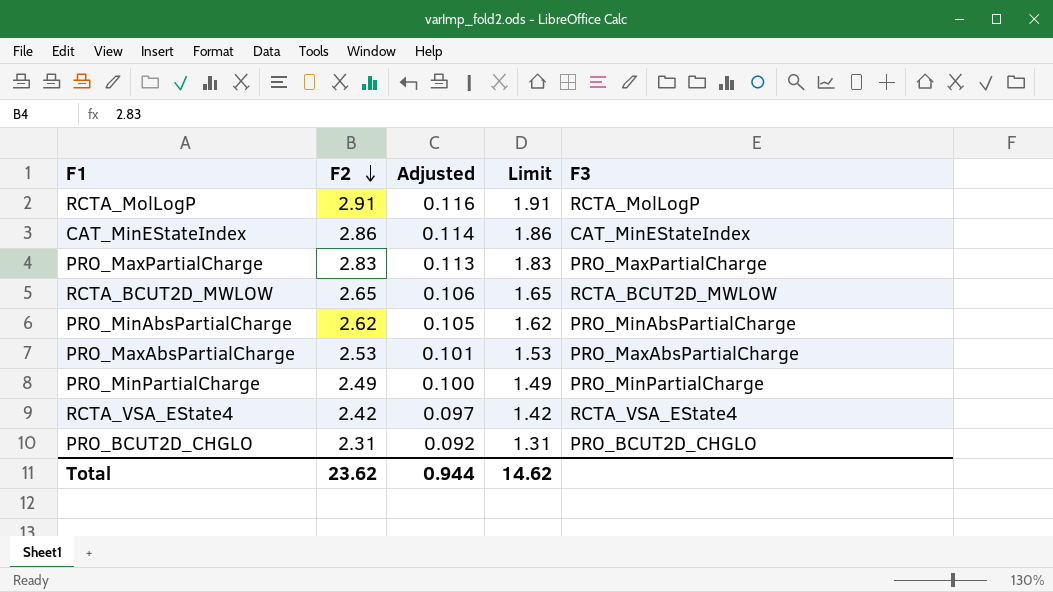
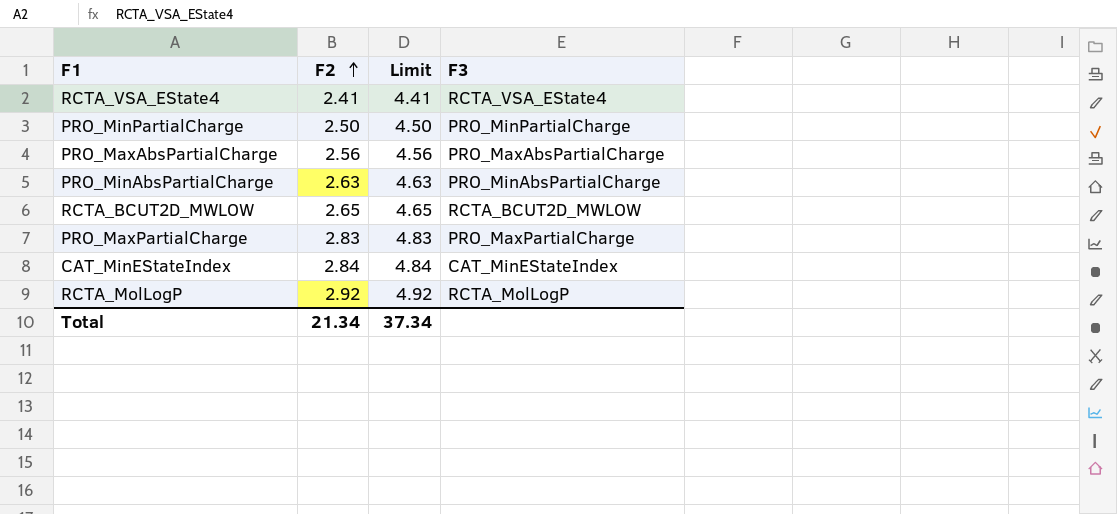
row order: F2 descending -> F2 ascending
column Adjusted | formula: [F2] * 0.04 -> none
column Limit | formula: [F2] - 1 -> [F2] + 2
row PRO_BCUT2D_CHGLO: 2.31 | 0.092 | 1.31 | PRO_BCUT2D_CHGLO -> none
RCTA_VSA_EState4 | F2: 2.42 -> 2.41
PRO_MinPartialCharge | F2: 2.49 -> 2.50
PRO_MaxAbsPartialCharge | F2: 2.53 -> 2.56
PRO_MinAbsPartialCharge | F2: 2.62 -> 2.63
CAT_MinEStateIndex | F2: 2.86 -> 2.84
RCTA_MolLogP | F2: 2.91 -> 2.92
Total | F2: 23.62 -> 21.34
Total | Limit: 14.62 -> 37.34

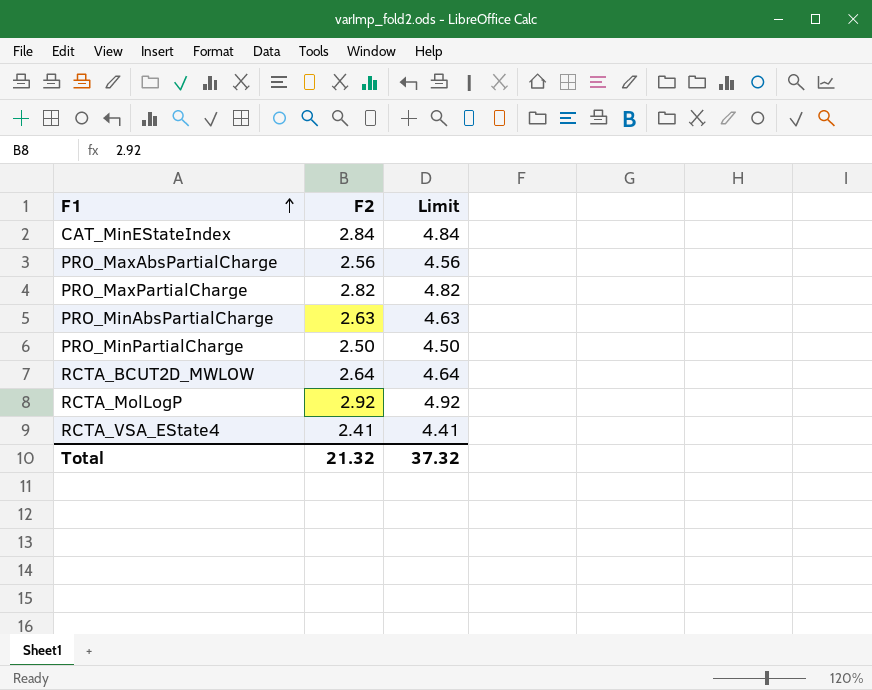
row order: F2 ascending -> F1 ascending
column F3 | position: 4 -> none
PRO_MaxPartialCharge | F2: 2.83 -> 2.82
PRO_MaxPartialCharge | Limit: 4.83 -> 4.82
RCTA_BCUT2D_MWLOW | F2: 2.65 -> 2.64
RCTA_BCUT2D_MWLOW | Limit: 4.65 -> 4.64
Total | F2: 21.34 -> 21.32
Total | Limit: 37.34 -> 37.32

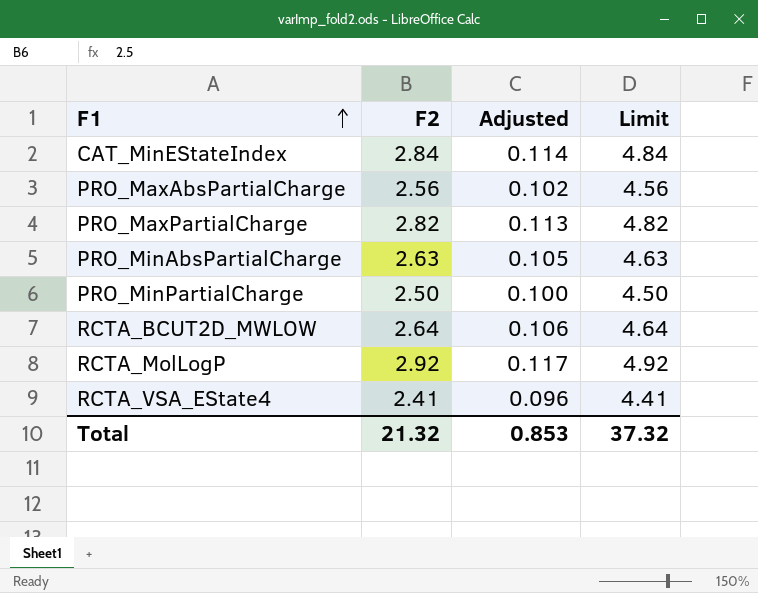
column Adjusted | formula: none -> [F2] * 0.04

